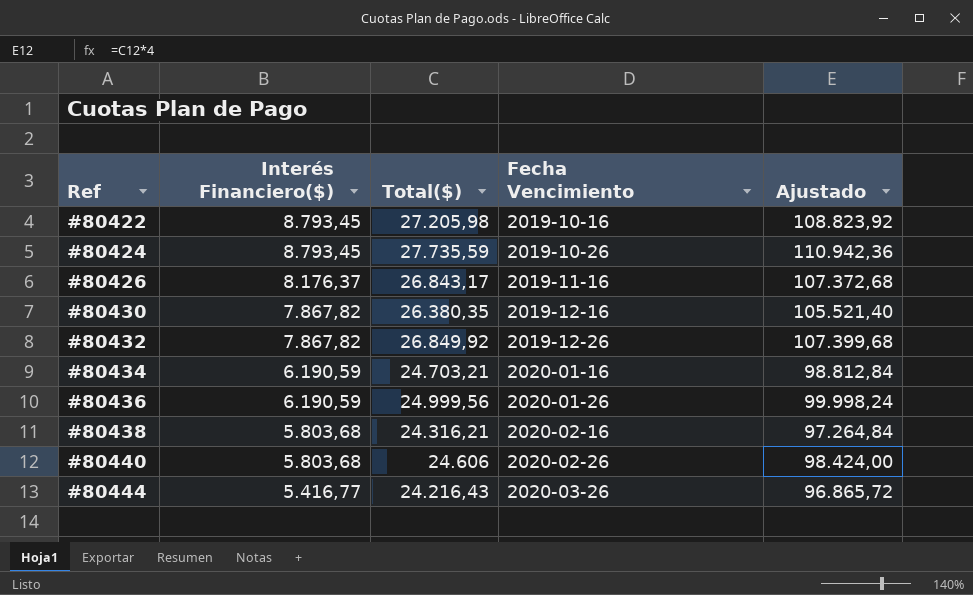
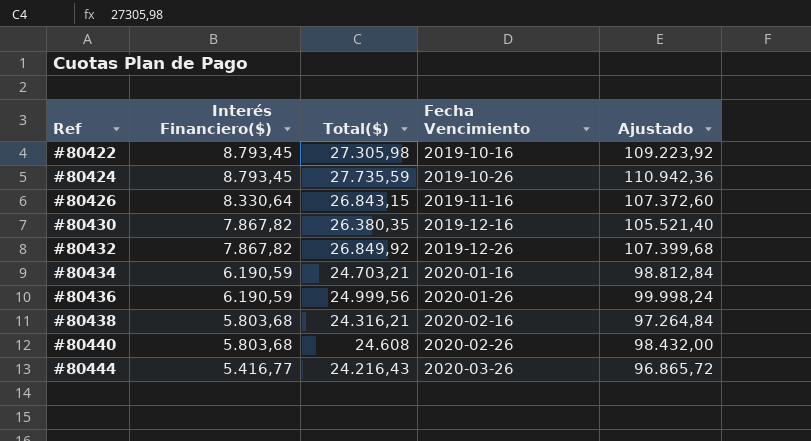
#80422 | Total($): 27.205,98 -> 27.305,98
#80422 | Ajustado: 108.823,92 -> 109.223,92
#80426 | Interés Financiero($): 8.176,37 -> 8.330,64
#80426 | Total($): 26.843,17 -> 26.843,15
#80426 | Ajustado: 107.372,68 -> 107.372,60
#80440 | Total($): 24.606 -> 24.608
#80440 | Ajustado: 98.424,00 -> 98.432,00

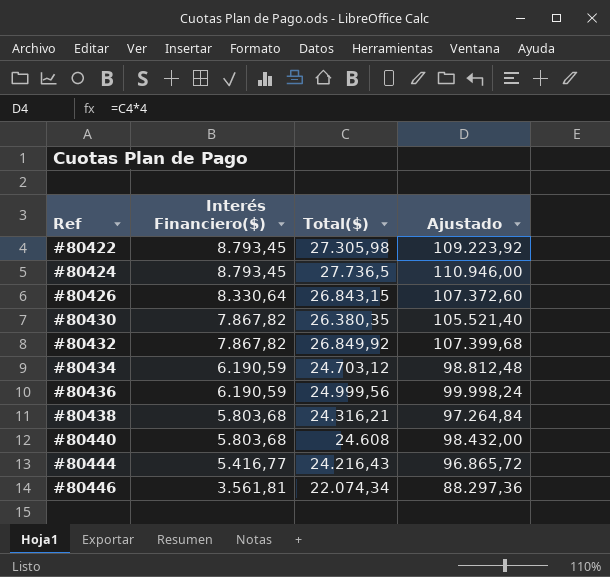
column Fecha Vencimiento | position: 4 -> none
#80424 | Total($): 27.735,59 -> 27.736,5
#80424 | Ajustado: 110.942,36 -> 110.946,00
#80434 | Total($): 24.703,21 -> 24.703,12
#80434 | Ajustado: 98.812,84 -> 98.812,48
row #80446: none -> 3.561,81 | 22.074,34 | 88.297,36

